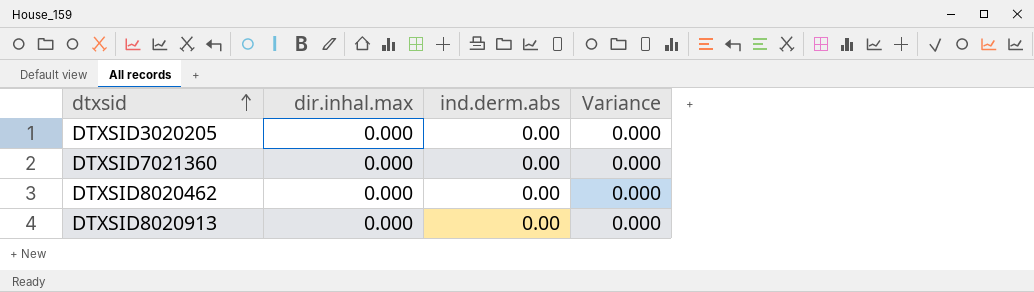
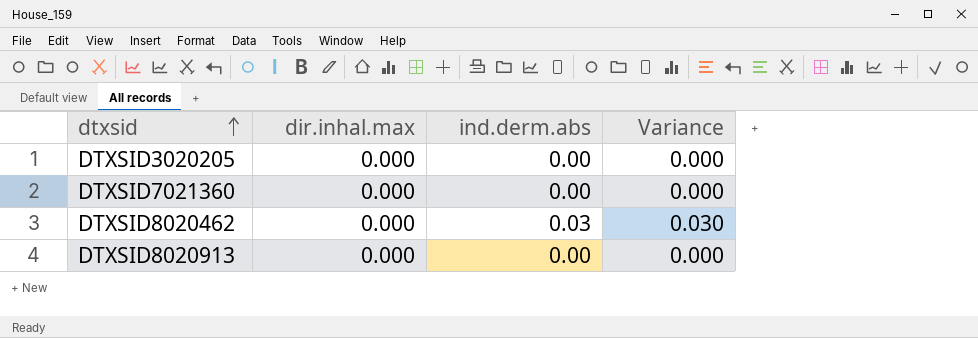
DTXSID8020462 | ind.derm.abs: 0.00 -> 0.03
DTXSID8020462 | Variance: 0.000 -> 0.030

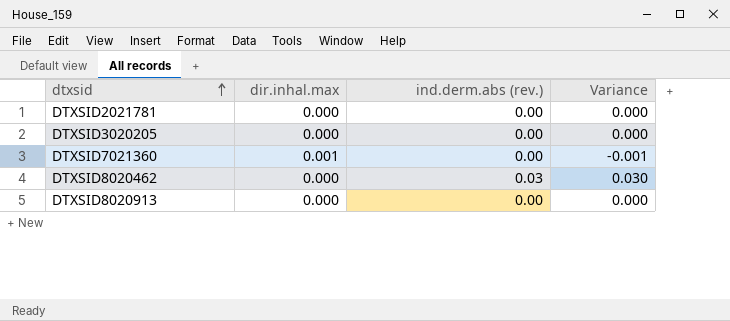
column name: ind.derm.abs -> ind.derm.abs (rev.)
row DTXSID2021781: none -> 0.000 | 0.00 | 0.000
DTXSID7021360 | dir.inhal.max: 0.000 -> 0.001
DTXSID7021360 | Variance: 0.000 -> -0.001

